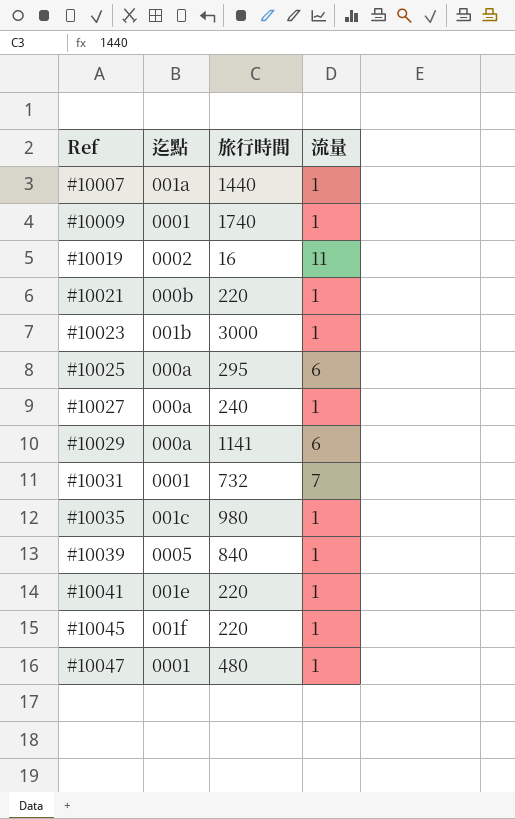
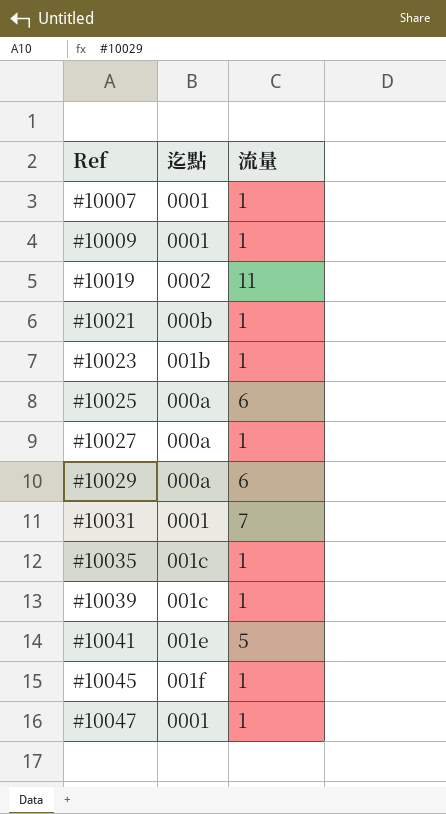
column 旅行時間 | position: 3 -> none
#10007 | 迄點: 001a -> 0001
#10039 | 迄點: 0005 -> 001c
#10041 | 流量: 1 -> 5

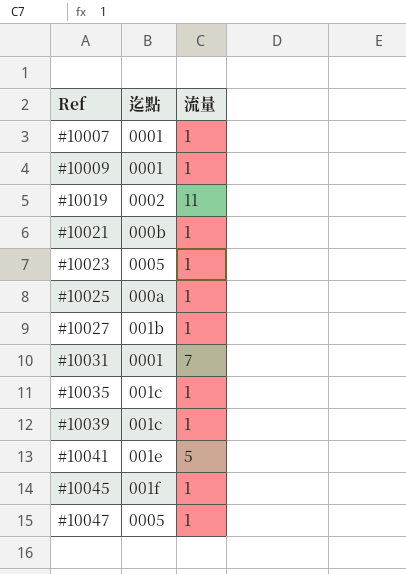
row #10029: 000a | 6 -> none
#10023 | 迄點: 001b -> 0005
#10025 | 流量: 6 -> 1
#10027 | 迄點: 000a -> 001b
#10047 | 迄點: 0001 -> 0005

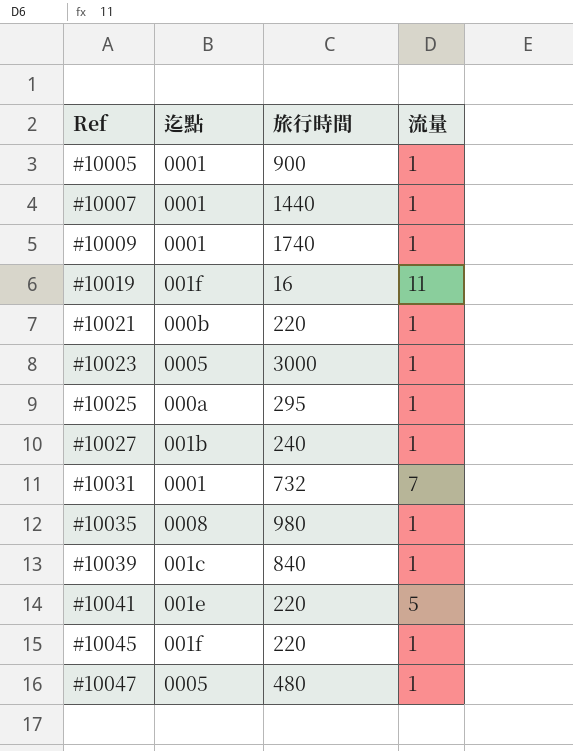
column 旅行時間 | position: none -> 3
row #10005: none -> 0001 | 900 | 1
#10019 | 迄點: 0002 -> 001f
#10035 | 迄點: 001c -> 0008

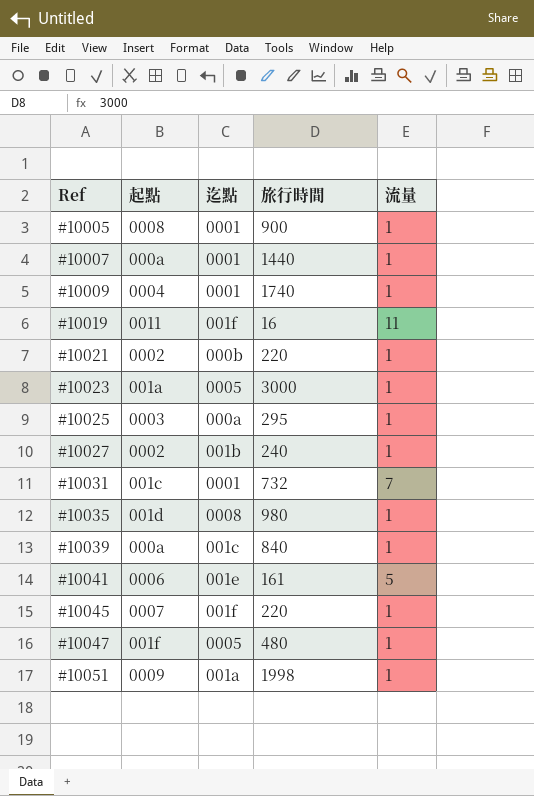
column 起點 | position: none -> 2
#10041 | 旅行時間: 220 -> 161
row #10051: none -> 0009 | 001a | 1998 | 1

